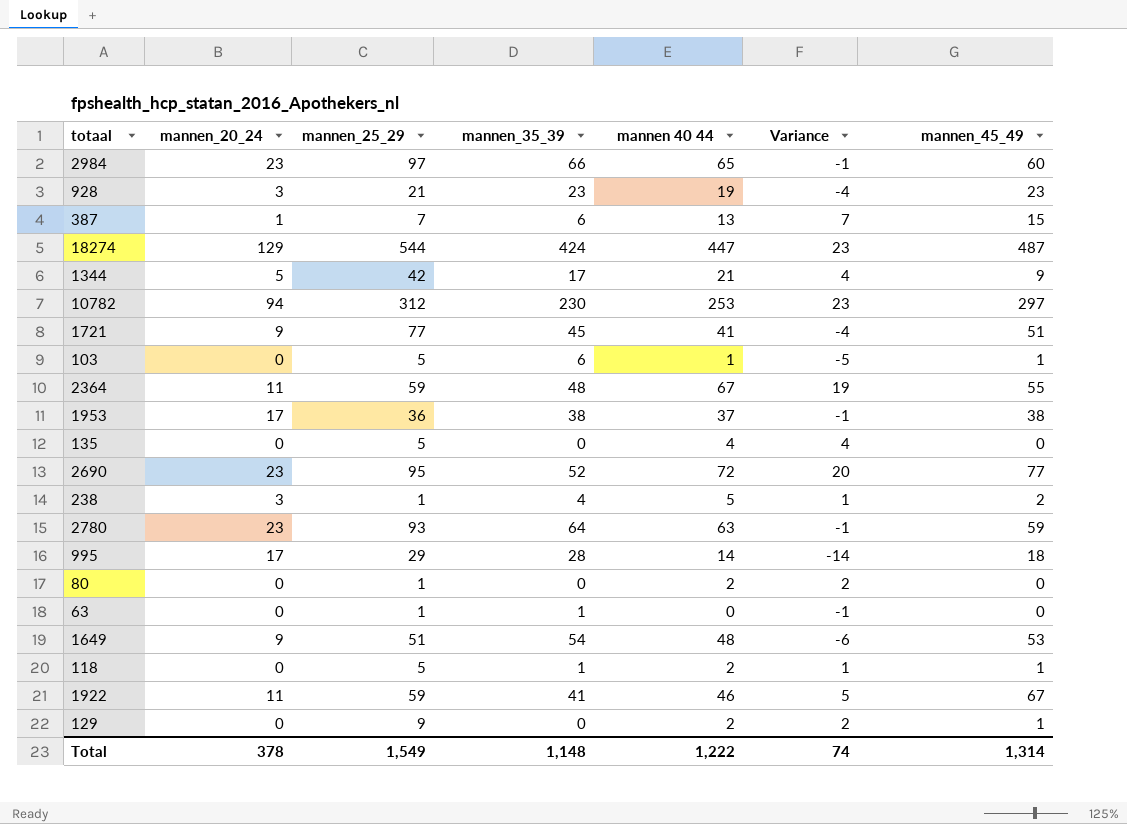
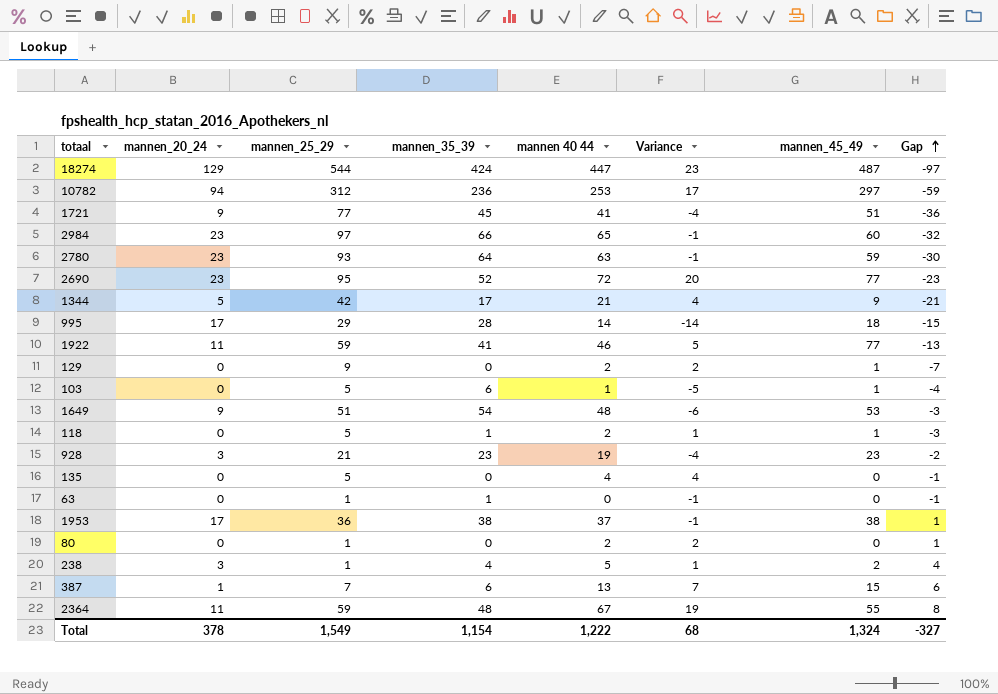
row order: none -> Gap ascending
column Gap | formula: none -> [mannen 40 44] - [mannen_25_29]
10782 | mannen_35_39: 230 -> 236
10782 | Variance: 23 -> 17
1922 | mannen_45_49: 67 -> 77
Total | mannen_35_39: 1,148 -> 1,154
Total | Variance: 74 -> 68
Total | mannen_45_49: 1,314 -> 1,324

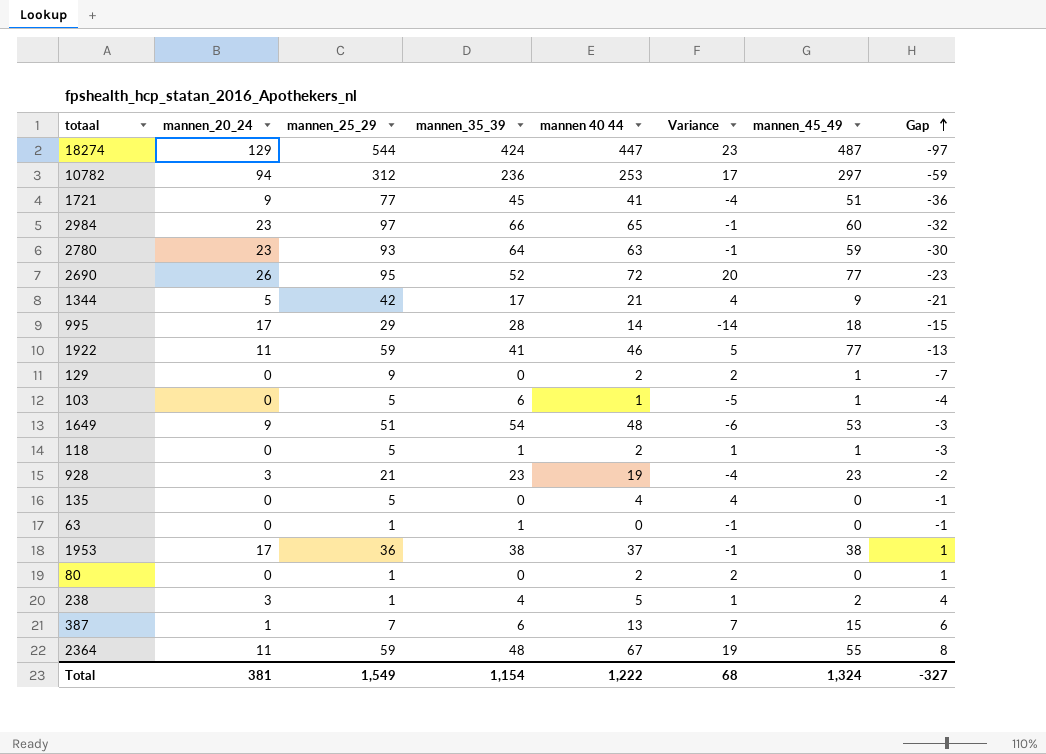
2690 | mannen_20_24: 23 -> 26
Total | mannen_20_24: 378 -> 381

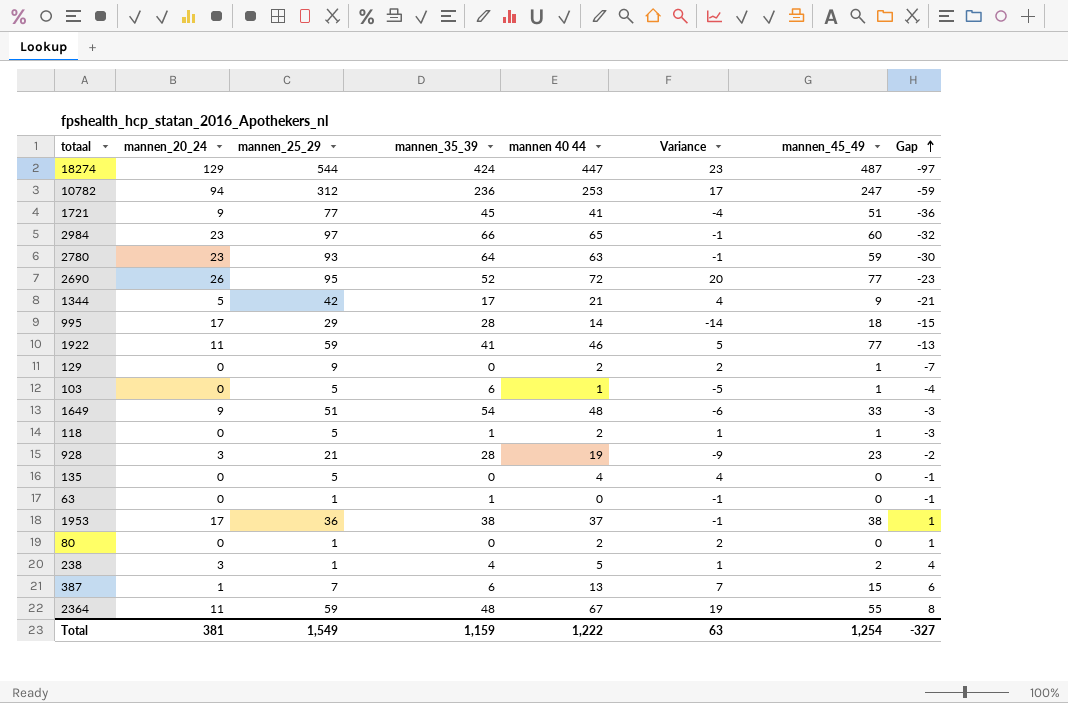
10782 | mannen_45_49: 297 -> 247
1649 | mannen_45_49: 53 -> 33
928 | mannen_35_39: 23 -> 28
928 | Variance: -4 -> -9
Total | mannen_35_39: 1,154 -> 1,159
Total | Variance: 68 -> 63
Total | mannen_45_49: 1,324 -> 1,254

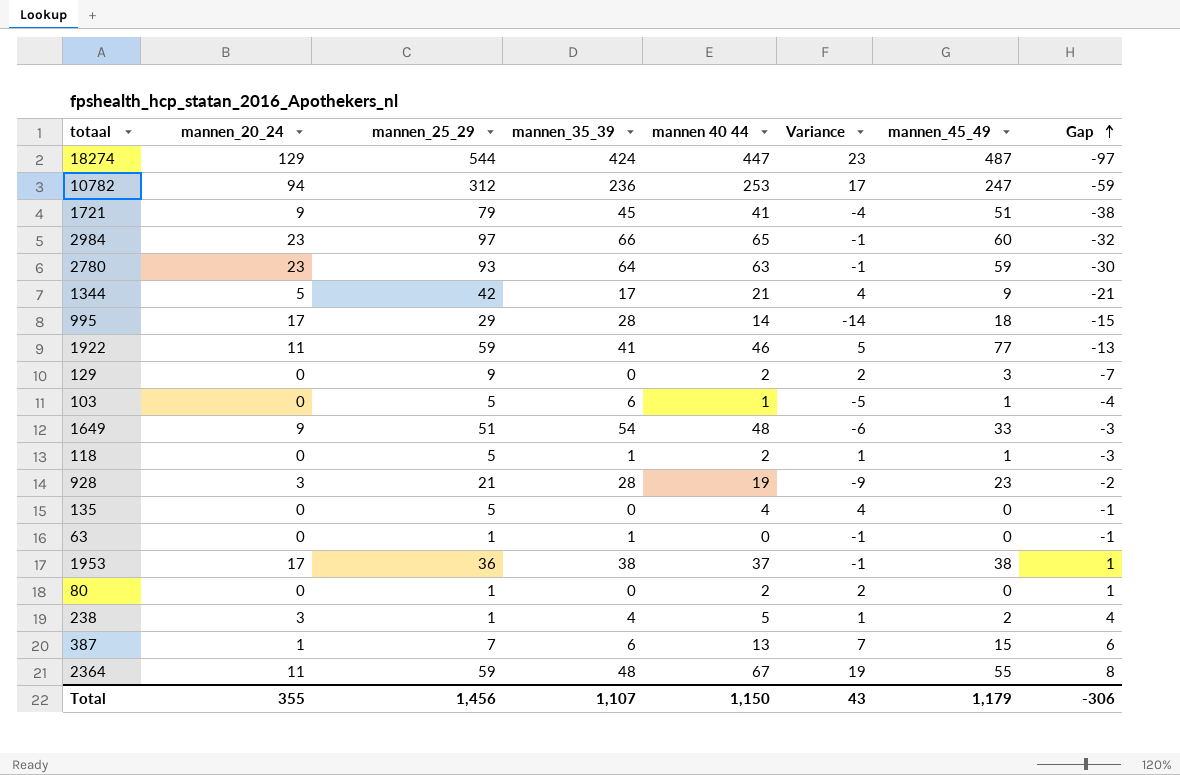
row 2690: 26 | 95 | 52 | 72 | 20 | 77 | -23 -> none
1721 | mannen_25_29: 77 -> 79
1721 | Gap: -36 -> -38
129 | mannen_45_49: 1 -> 3
Total | mannen_20_24: 381 -> 355
Total | mannen_25_29: 1,549 -> 1,456
Total | mannen_35_39: 1,159 -> 1,107
Total | mannen 40 44: 1,222 -> 1,150
Total | Variance: 63 -> 43
Total | mannen_45_49: 1,254 -> 1,179
Total | Gap: -327 -> -306

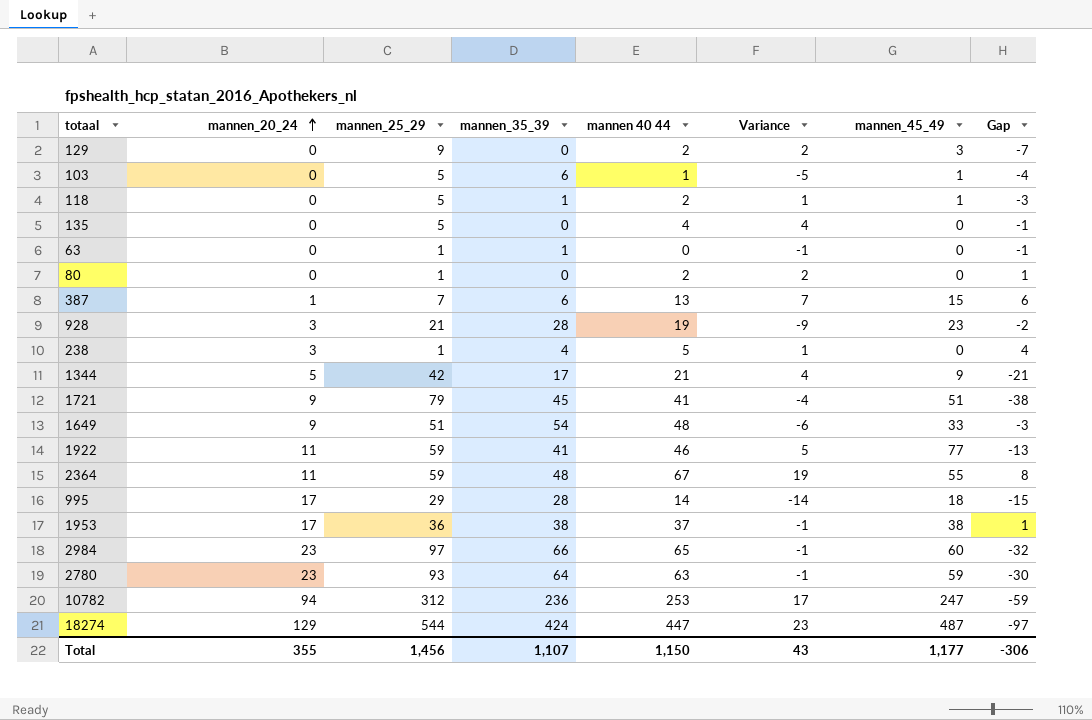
row order: Gap ascending -> mannen_20_24 ascending
238 | mannen_45_49: 2 -> 0
Total | mannen_45_49: 1,179 -> 1,177

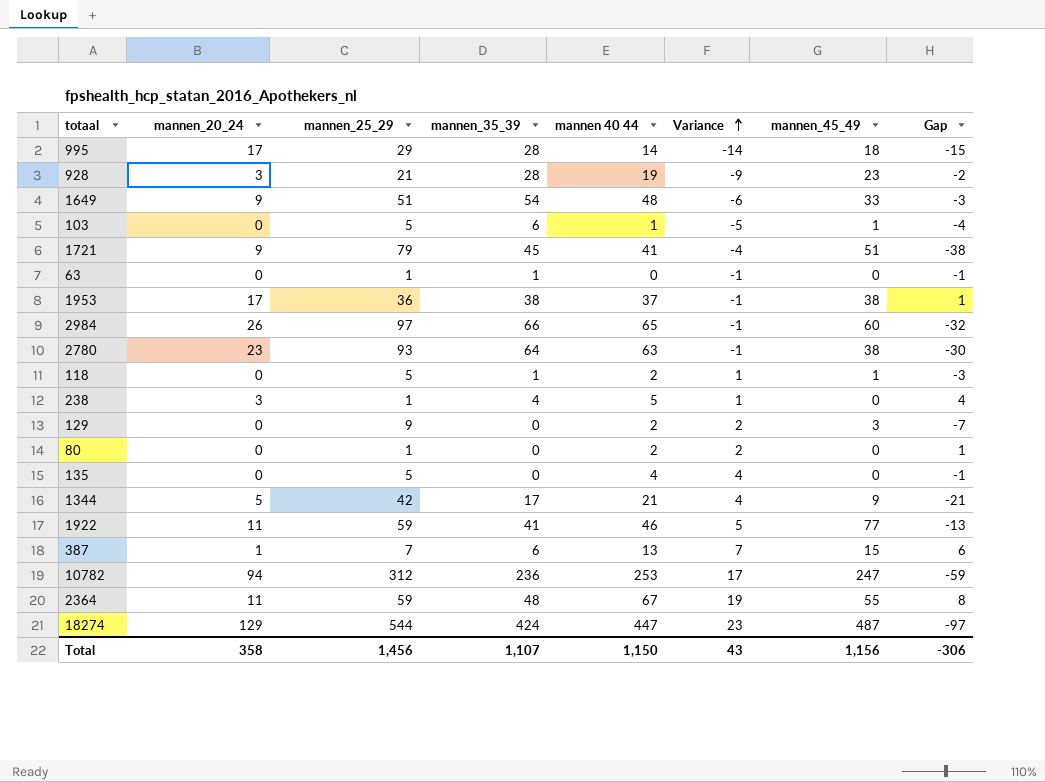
row order: mannen_20_24 ascending -> Variance ascending
2984 | mannen_20_24: 23 -> 26
2780 | mannen_45_49: 59 -> 38
Total | mannen_20_24: 355 -> 358
Total | mannen_45_49: 1,177 -> 1,156

